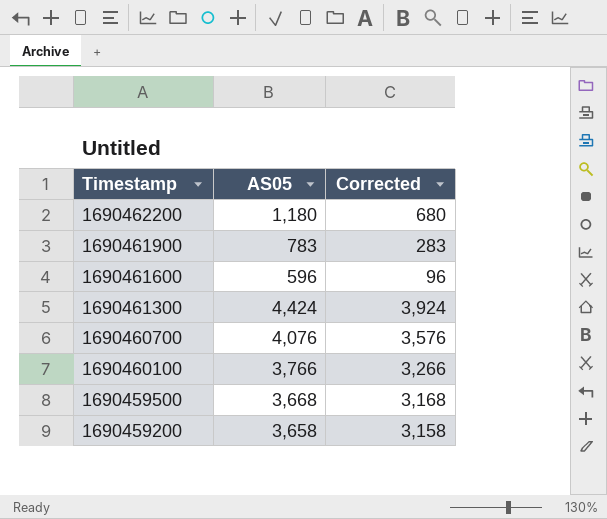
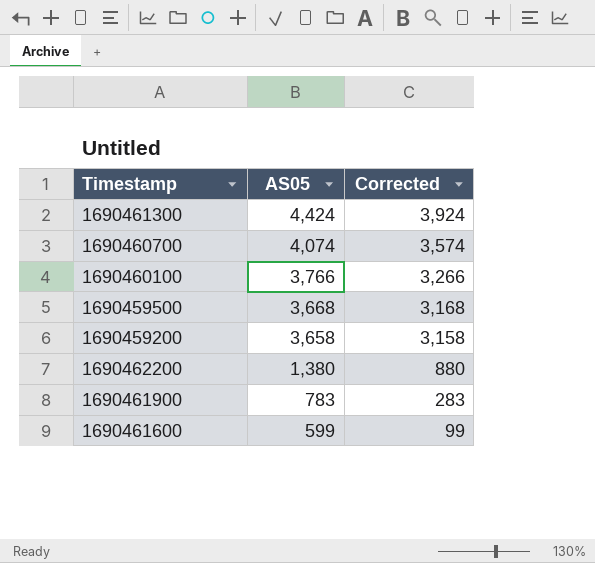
row order: Timestamp descending -> AS05 descending
1690460700 | AS05: 4,076 -> 4,074
1690460700 | Corrected: 3,576 -> 3,574
1690462200 | AS05: 1,180 -> 1,380
1690462200 | Corrected: 680 -> 880
1690461600 | AS05: 596 -> 599
1690461600 | Corrected: 96 -> 99

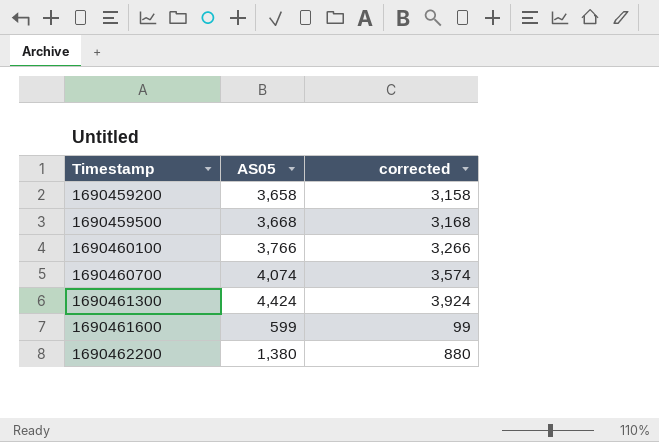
row order: AS05 descending -> Timestamp ascending
column name: Corrected -> corrected
row 1690461900: 783 | 283 -> none

